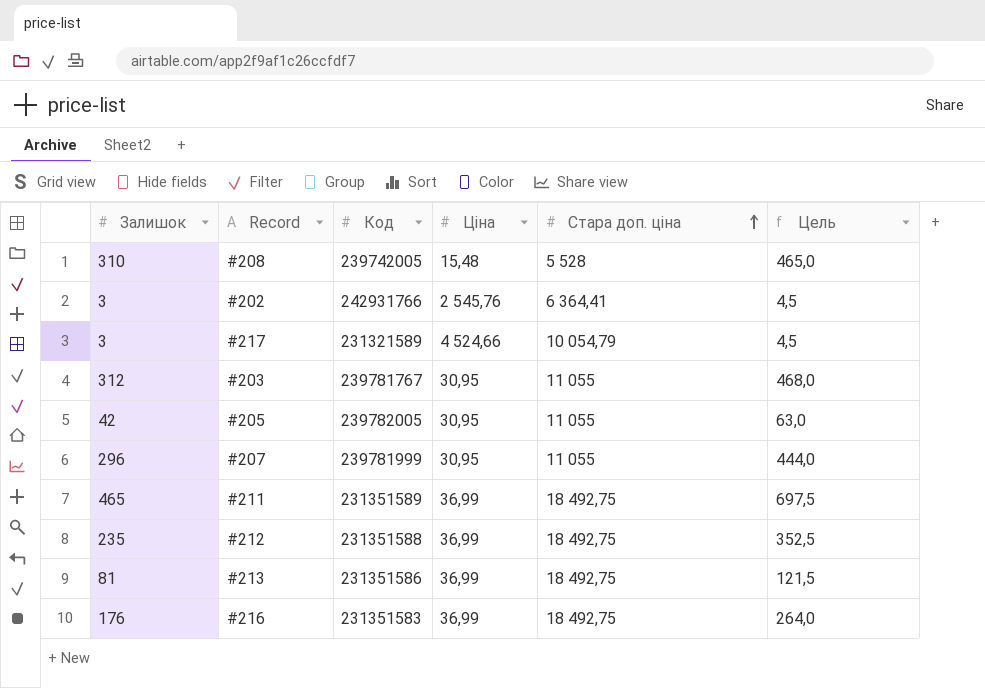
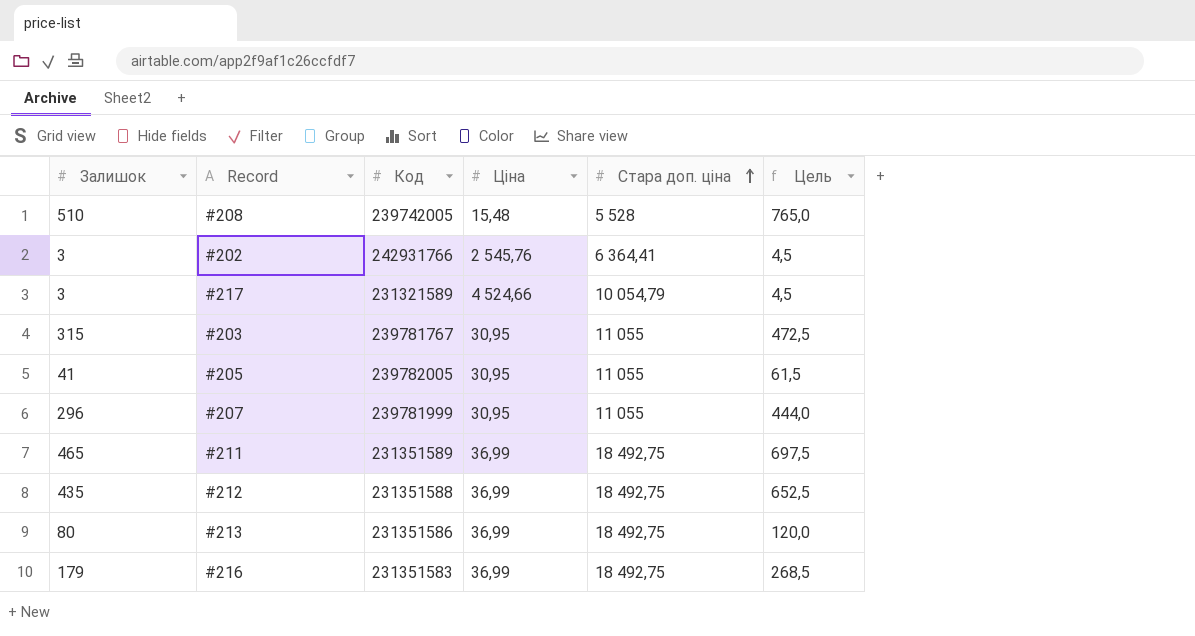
#208 | Залишок: 310 -> 510
#208 | Цель: 465,0 -> 765,0
#203 | Залишок: 312 -> 315
#203 | Цель: 468,0 -> 472,5
#205 | Залишок: 42 -> 41
#205 | Цель: 63,0 -> 61,5
#212 | Залишок: 235 -> 435
#212 | Цель: 352,5 -> 652,5
#213 | Залишок: 81 -> 80
#213 | Цель: 121,5 -> 120,0
#216 | Залишок: 176 -> 179
#216 | Цель: 264,0 -> 268,5

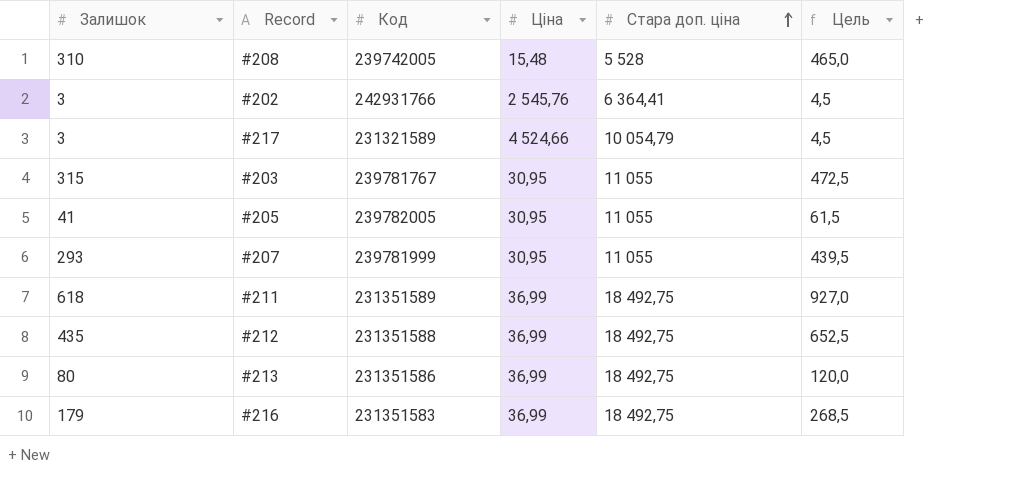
#208 | Залишок: 510 -> 310
#208 | Цель: 765,0 -> 465,0
#207 | Залишок: 296 -> 293
#207 | Цель: 444,0 -> 439,5
#211 | Залишок: 465 -> 618
#211 | Цель: 697,5 -> 927,0

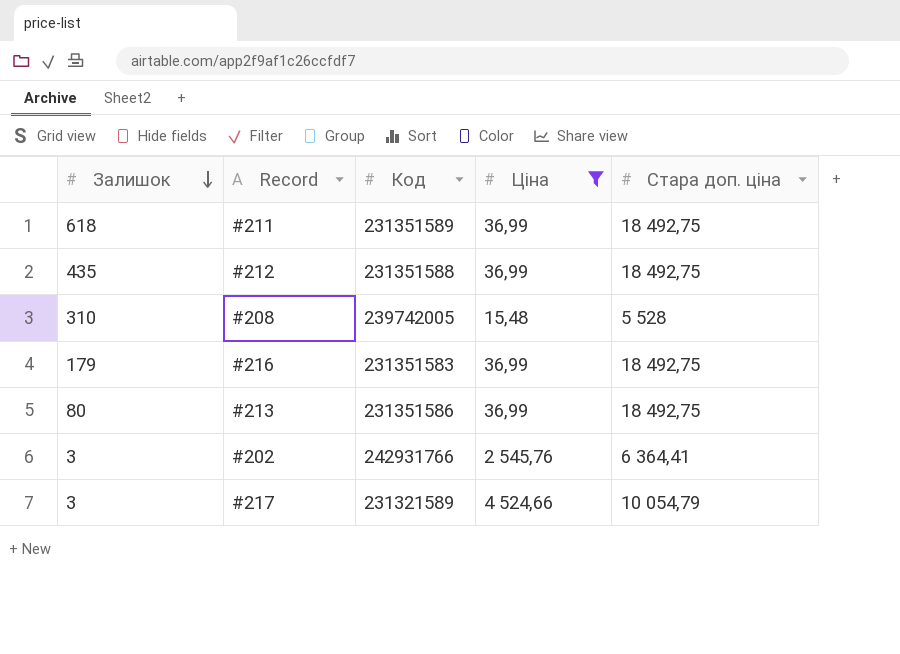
filter: none -> Ціна != 30,95
row order: Стара доп. ціна ascending -> Залишок descending
column Цель | formula: [Залишок] * 1,5 -> none

